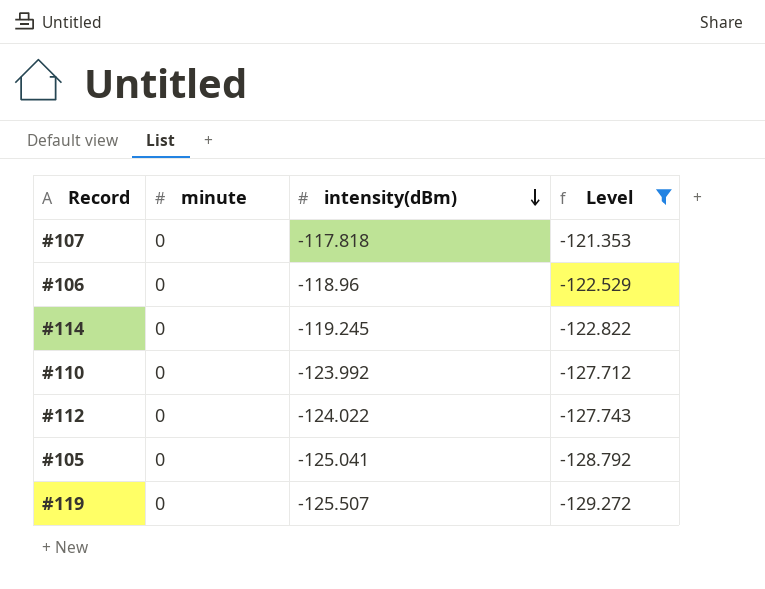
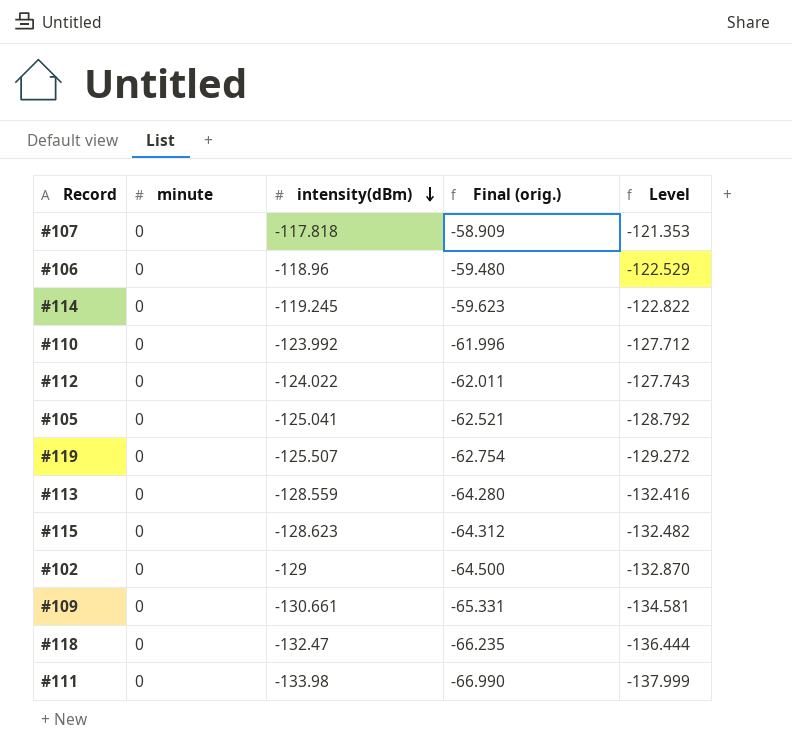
filter: Level >= -129.272 -> none
column Final (orig.) | formula: none -> [intensity(dBm)] * 0.5

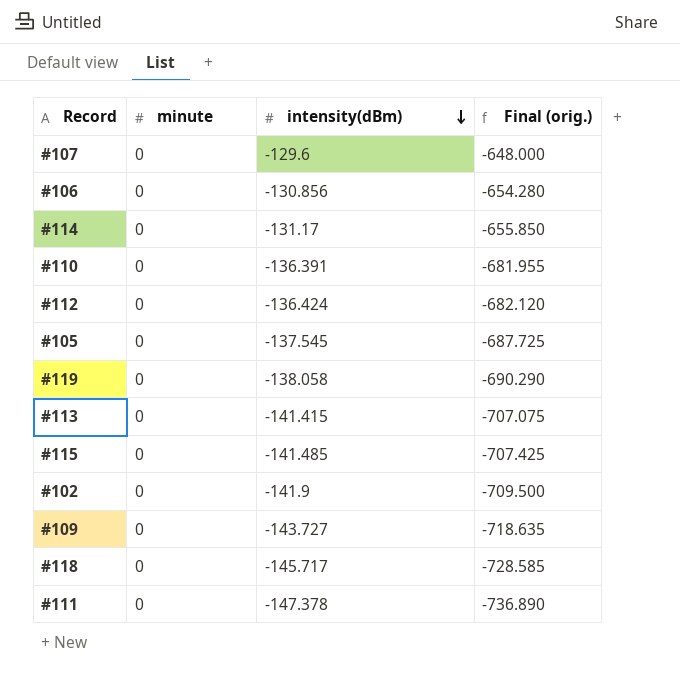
column Level | formula: [intensity(dBm)] * 1.03 -> none
column Final (orig.) | formula: [intensity(dBm)] * 0.5 -> [intensity(dBm)] * 5
#107 | intensity(dBm): -117.818 -> -129.6
#106 | intensity(dBm): -118.96 -> -130.856
#114 | intensity(dBm): -119.245 -> -131.17
#110 | intensity(dBm): -123.992 -> -136.391
#112 | intensity(dBm): -124.022 -> -136.424
#105 | intensity(dBm): -125.041 -> -137.545
#119 | intensity(dBm): -125.507 -> -138.058
#113 | intensity(dBm): -128.559 -> -141.415
#115 | intensity(dBm): -128.623 -> -141.485
#102 | intensity(dBm): -129 -> -141.9
#109 | intensity(dBm): -130.661 -> -143.727
#118 | intensity(dBm): -132.47 -> -145.717
#111 | intensity(dBm): -133.98 -> -147.378

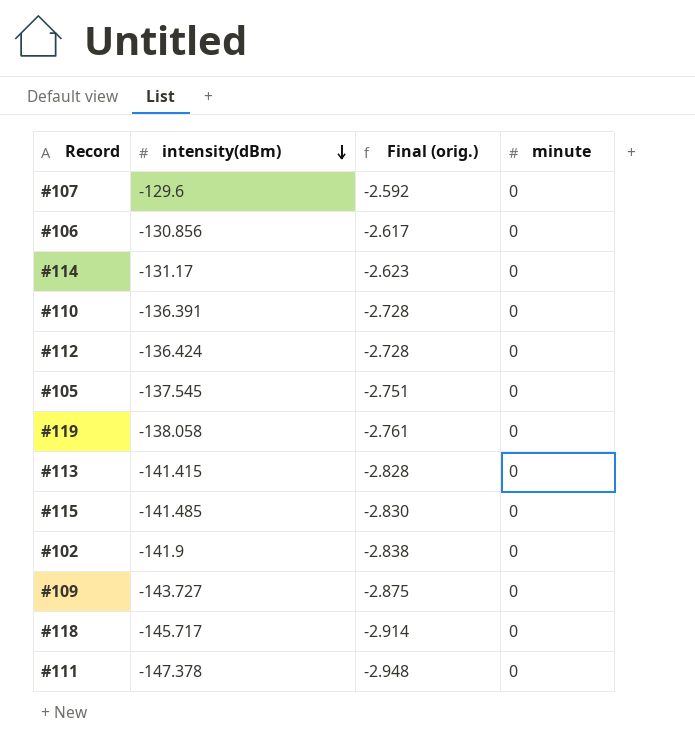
column Final (orig.) | formula: [intensity(dBm)] * 5 -> [intensity(dBm)] * 0.02
column minute | position: 2 -> 4

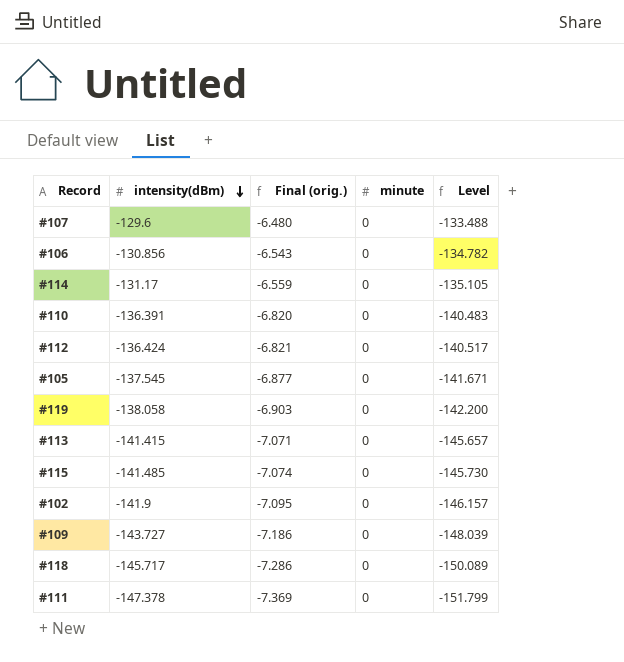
column Final (orig.) | formula: [intensity(dBm)] * 0.02 -> [intensity(dBm)] * 0.05
column Level | formula: none -> [intensity(dBm)] * 1.03

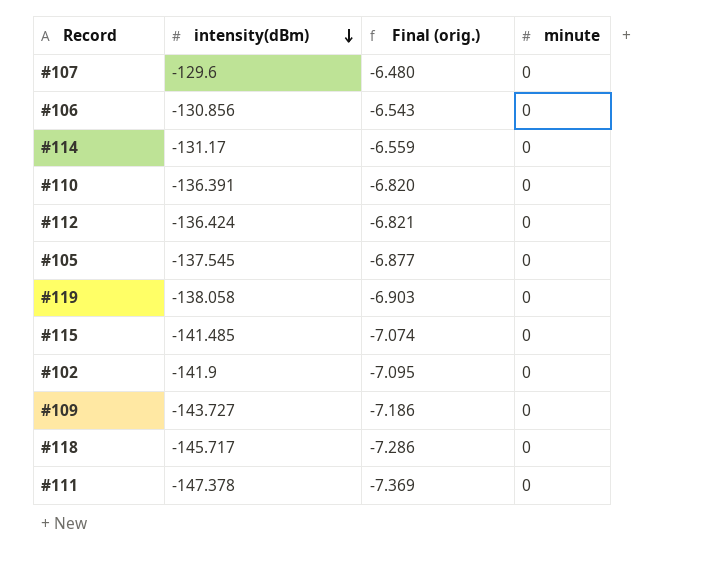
column Level | formula: [intensity(dBm)] * 1.03 -> none
row #113: -141.415 | -7.071 | 0 | -145.657 -> none

